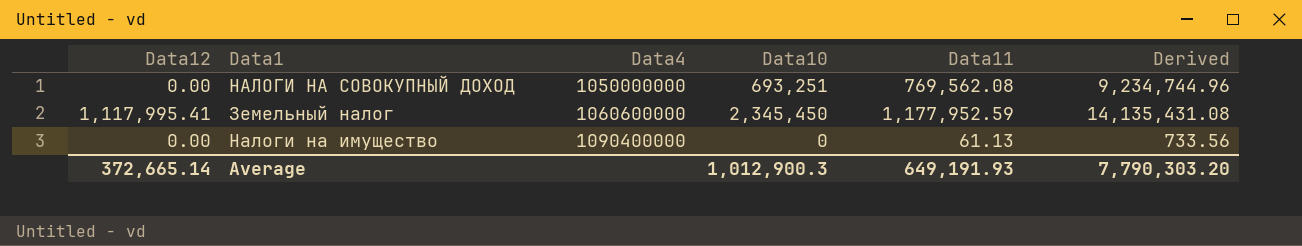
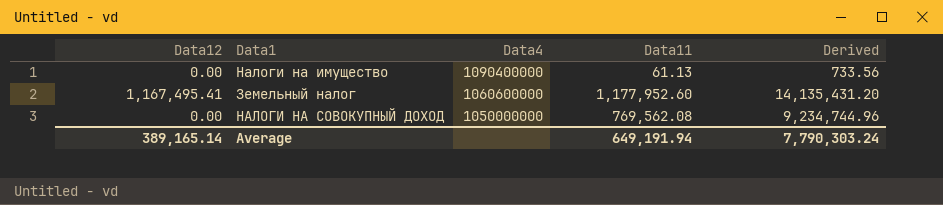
row order: Data4 ascending -> Data4 descending
column Data10 | position: 4 -> none
Земельный налог | Data12: 1,117,995.41 -> 1,167,495.41
Земельный налог | Data11: 1,177,952.59 -> 1,177,952.60
Земельный налог | Derived: 14,135,431.08 -> 14,135,431.20
Average | Data12: 372,665.14 -> 389,165.14
Average | Data11: 649,191.93 -> 649,191.94
Average | Derived: 7,790,303.20 -> 7,790,303.24

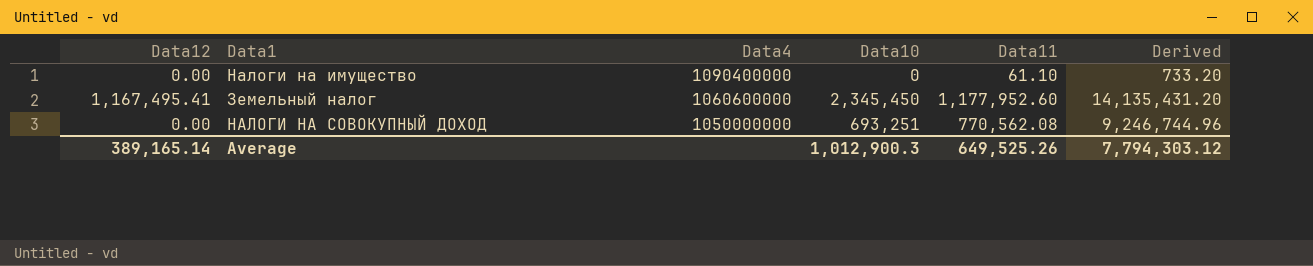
column Data10 | position: none -> 4
Налоги на имущество | Data11: 61.13 -> 61.10
Налоги на имущество | Derived: 733.56 -> 733.20
НАЛОГИ НА СОВОКУПНЫЙ ДОХОД | Data11: 769,562.08 -> 770,562.08
НАЛОГИ НА СОВОКУПНЫЙ ДОХОД | Derived: 9,234,744.96 -> 9,246,744.96
Average | Data11: 649,191.94 -> 649,525.26
Average | Derived: 7,790,303.24 -> 7,794,303.12

